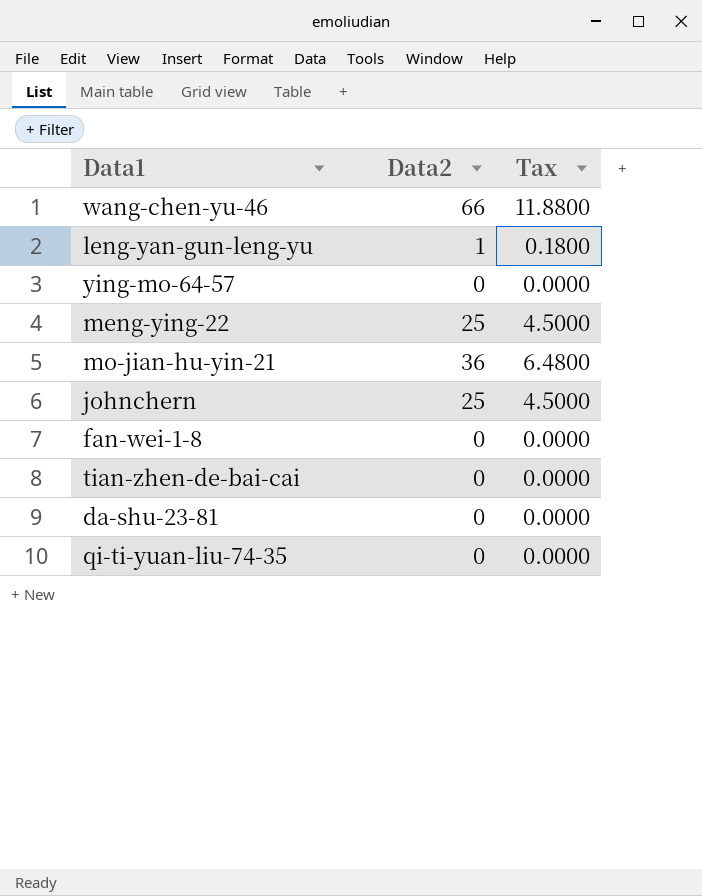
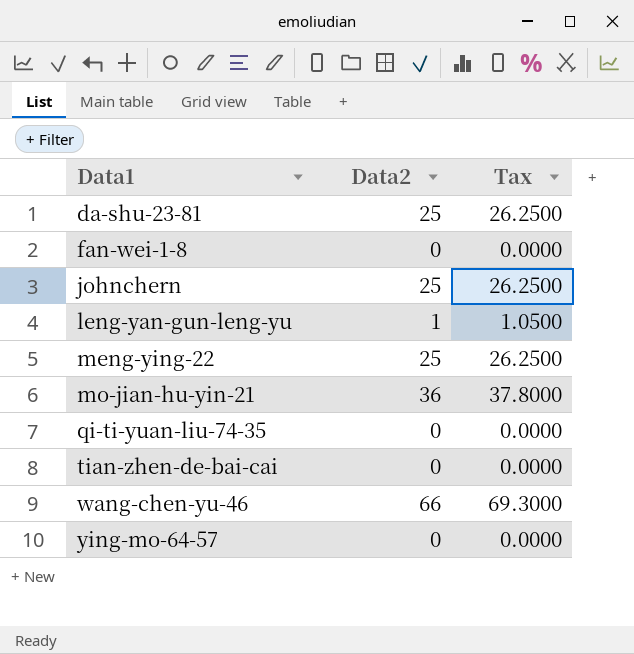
row order: none -> Data1 ascending
column Tax | formula: [Data2] * 0.18 -> [Data2] * 1.05
da-shu-23-81 | Data2: 0 -> 25

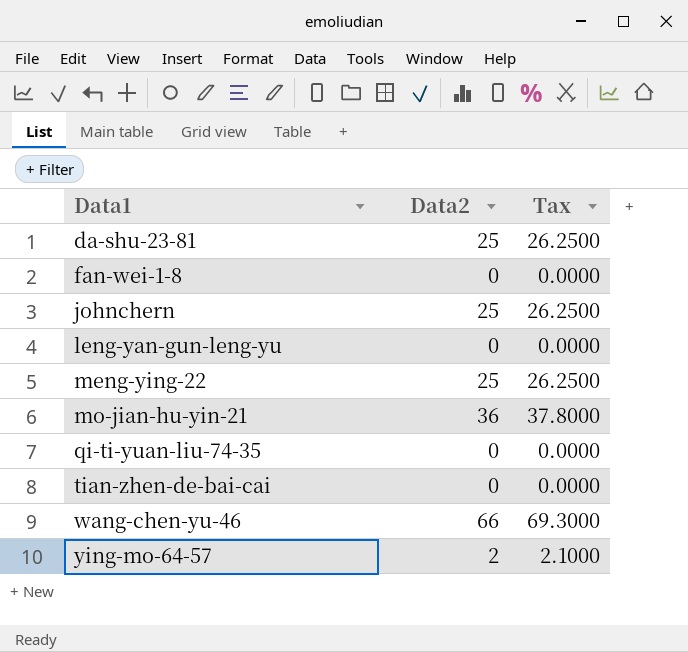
leng-yan-gun-leng-yu | Data2: 1 -> 0
leng-yan-gun-leng-yu | Tax: 1.0500 -> 0.0000
ying-mo-64-57 | Data2: 0 -> 2
ying-mo-64-57 | Tax: 0.0000 -> 2.1000

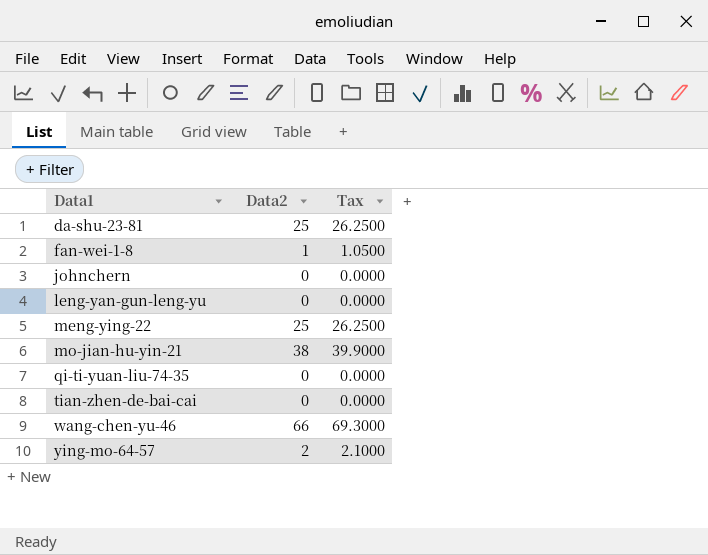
fan-wei-1-8 | Data2: 0 -> 1
fan-wei-1-8 | Tax: 0.0000 -> 1.0500
johnchern | Data2: 25 -> 0
johnchern | Tax: 26.2500 -> 0.0000
mo-jian-hu-yin-21 | Data2: 36 -> 38
mo-jian-hu-yin-21 | Tax: 37.8000 -> 39.9000

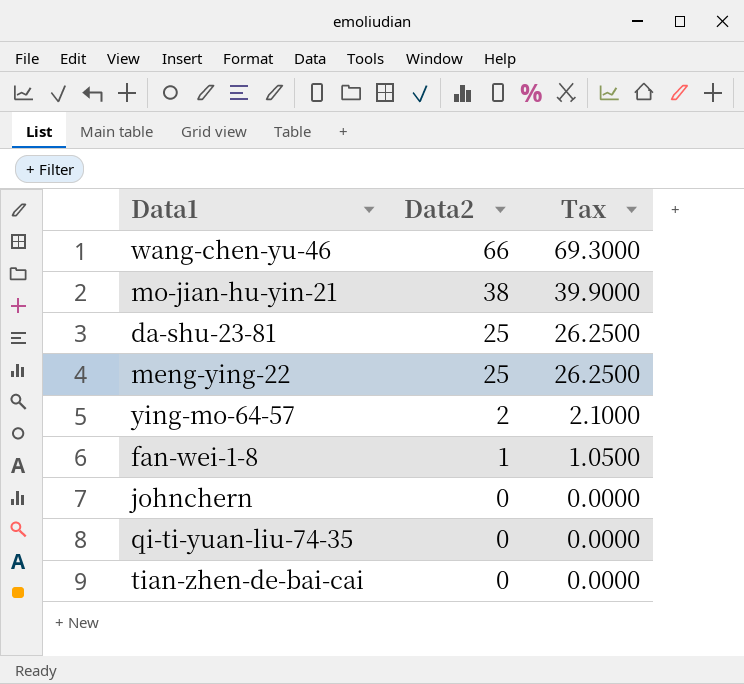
row order: Data1 ascending -> Data2 descending
row leng-yan-gun-leng-yu: 0 | 0.0000 -> none

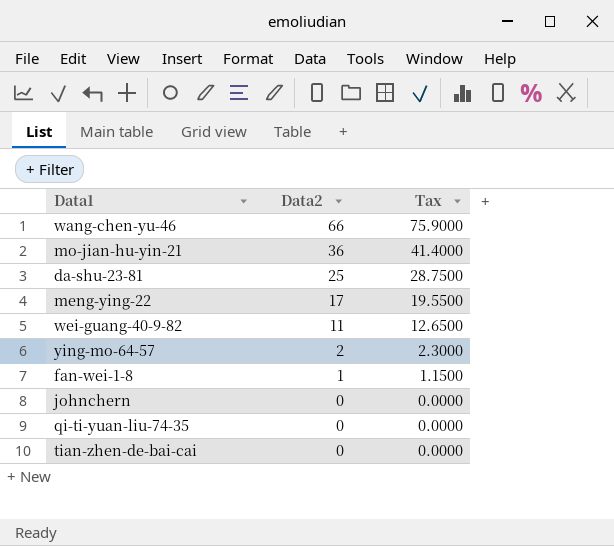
column Tax | formula: [Data2] * 1.05 -> [Data2] * 1.15
mo-jian-hu-yin-21 | Data2: 38 -> 36
meng-ying-22 | Data2: 25 -> 17
row wei-guang-40-9-82: none -> 11 | 12.6500

